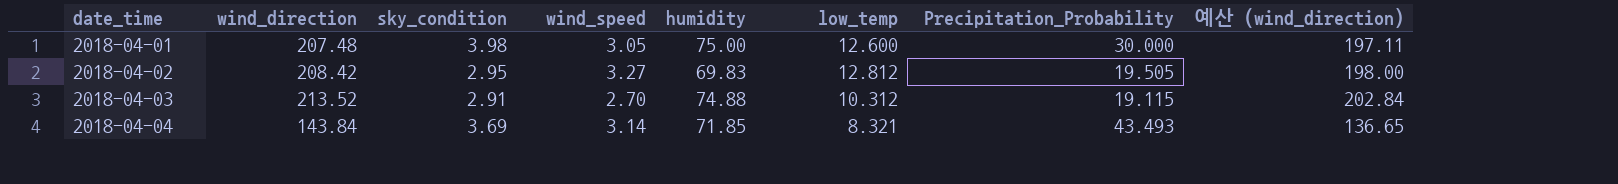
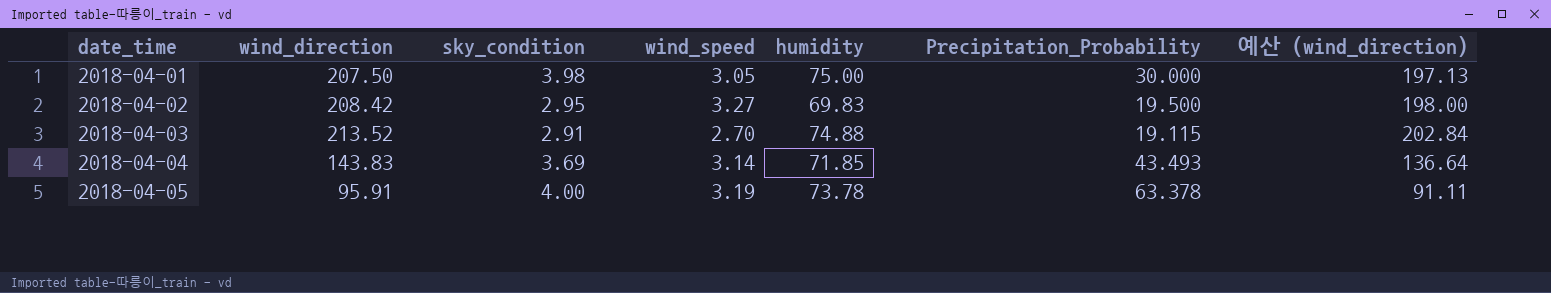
column low_temp | position: 6 -> none
2018-04-01 | wind_direction: 207.48 -> 207.50
2018-04-01 | 예산 (wind_direction): 197.11 -> 197.13
2018-04-02 | Precipitation_Probability: 19.505 -> 19.500
2018-04-04 | wind_direction: 143.84 -> 143.83
2018-04-04 | 예산 (wind_direction): 136.65 -> 136.64
row 2018-04-05: none -> 95.91 | 4.00 | 3.19 | 73.78 | 63.378 | 91.11

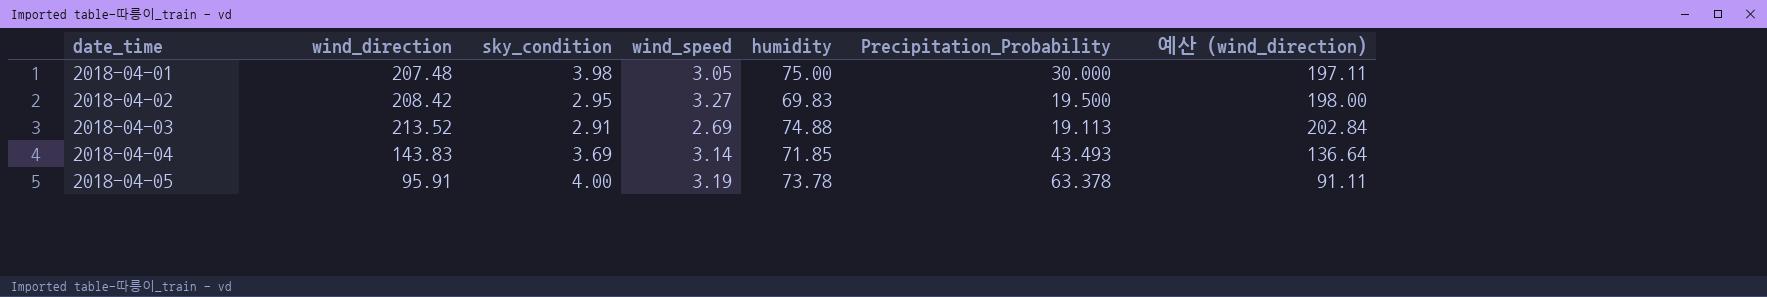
2018-04-01 | wind_direction: 207.50 -> 207.48
2018-04-01 | 예산 (wind_direction): 197.13 -> 197.11
2018-04-03 | wind_speed: 2.70 -> 2.69
2018-04-03 | Precipitation_Probability: 19.115 -> 19.113

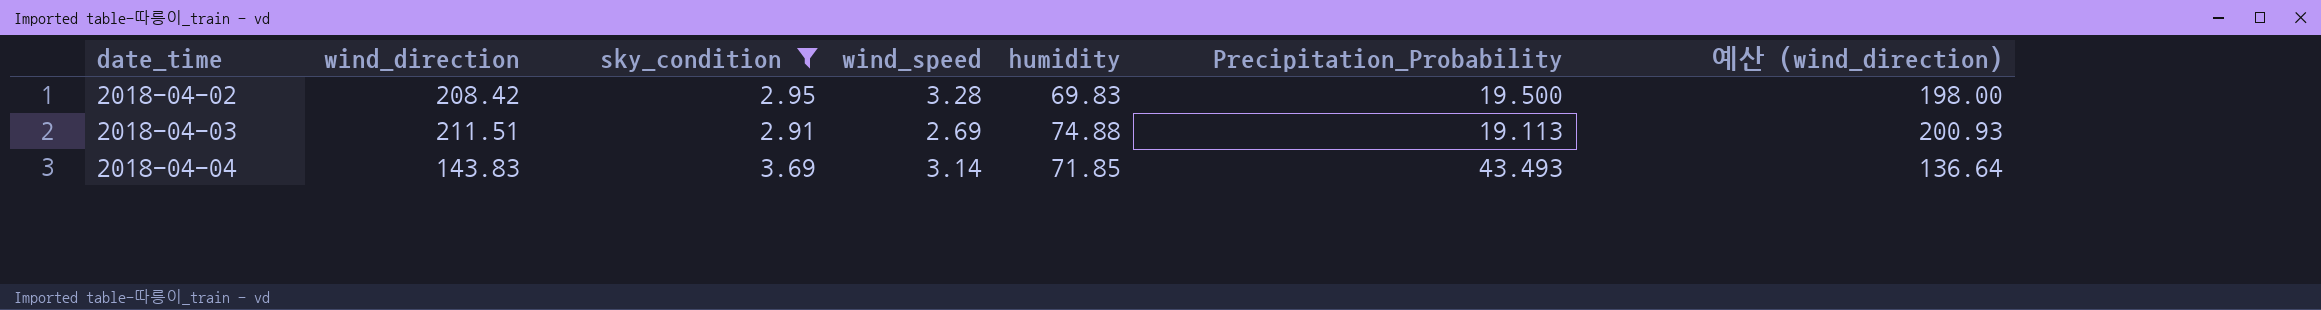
filter: none -> sky_condition <= 3.69
2018-04-02 | wind_speed: 3.27 -> 3.28
2018-04-03 | wind_direction: 213.52 -> 211.51
2018-04-03 | 예산 (wind_direction): 202.84 -> 200.93

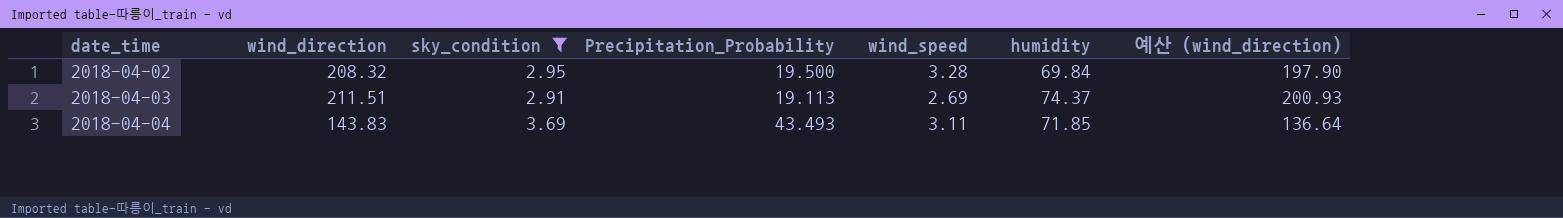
column Precipitation_Probability | position: 6 -> 4
2018-04-02 | wind_direction: 208.42 -> 208.32
2018-04-02 | humidity: 69.83 -> 69.84
2018-04-02 | 예산 (wind_direction): 198.00 -> 197.90
2018-04-03 | humidity: 74.88 -> 74.37
2018-04-04 | wind_speed: 3.14 -> 3.11

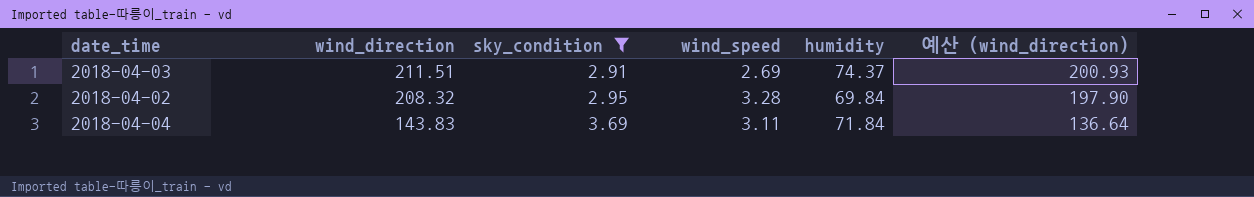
row order: date_time ascending -> wind_direction descending
column Precipitation_Probability | position: 4 -> none
2018-04-04 | humidity: 71.85 -> 71.84

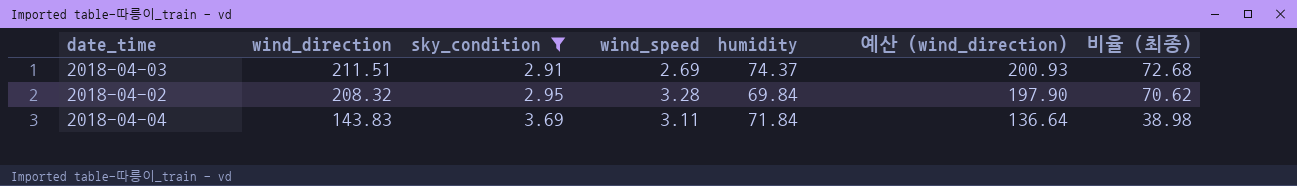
column 비율 (최종) | formula: none -> [wind_direction] / [sky_condition]

